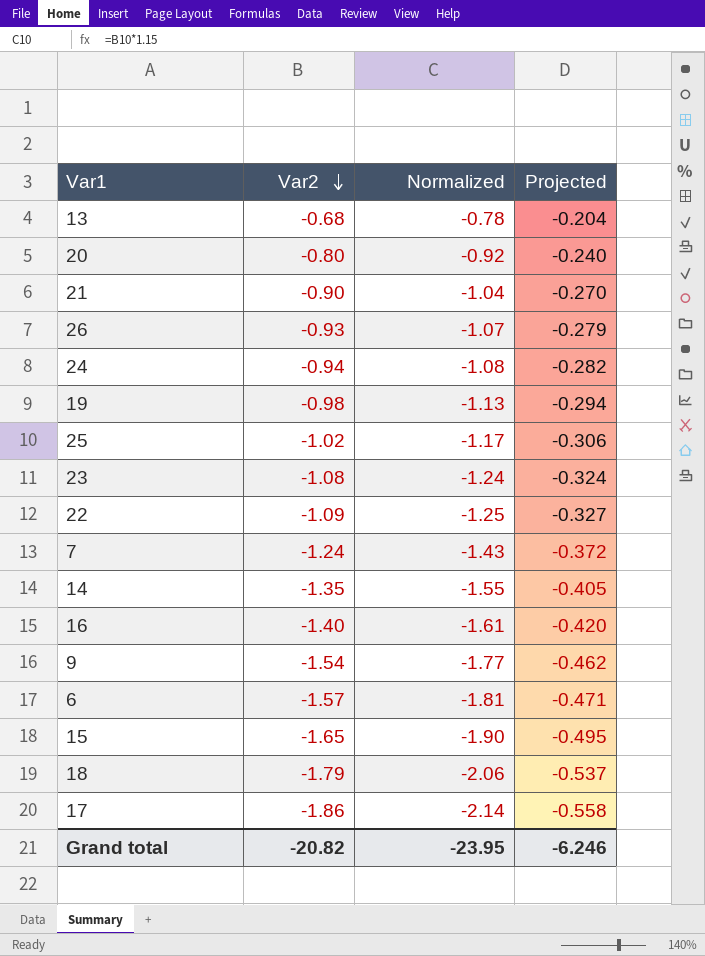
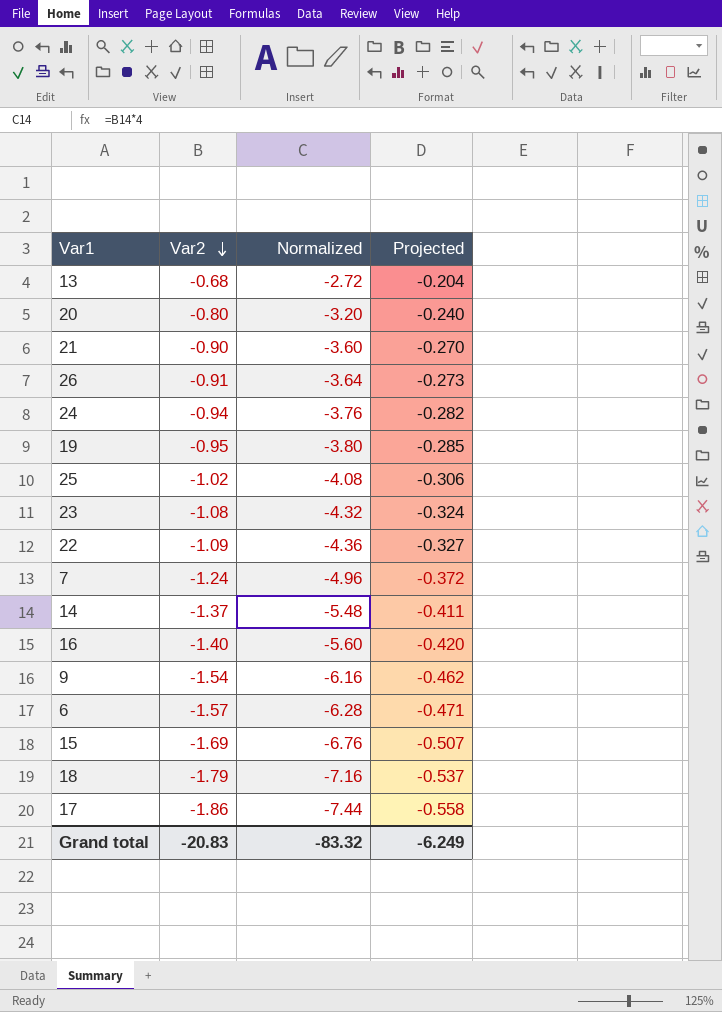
column Normalized | formula: [Var2] * 1.15 -> [Var2] * 4
26 | Var2: -0.93 -> -0.91
26 | Projected: -0.279 -> -0.273
19 | Var2: -0.98 -> -0.95
19 | Projected: -0.294 -> -0.285
14 | Var2: -1.35 -> -1.37
14 | Projected: -0.405 -> -0.411
15 | Var2: -1.65 -> -1.69
15 | Projected: -0.495 -> -0.507
Grand total | Var2: -20.82 -> -20.83
Grand total | Normalized: -23.95 -> -83.32
Grand total | Projected: -6.246 -> -6.249

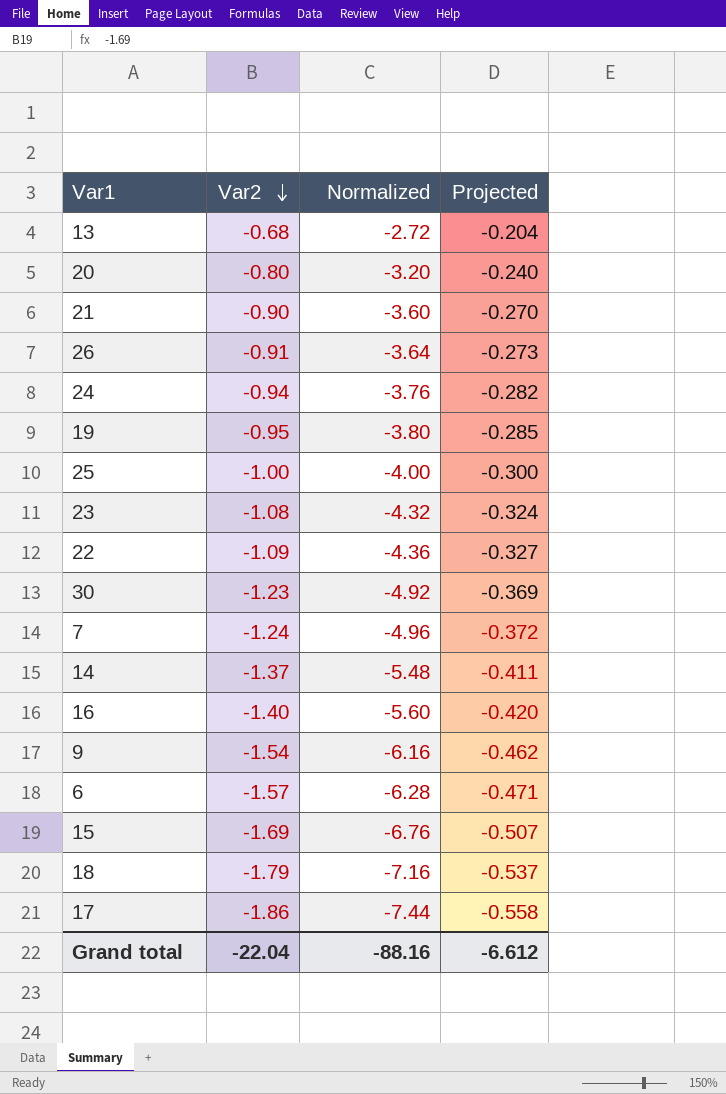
25 | Var2: -1.02 -> -1.00
25 | Normalized: -4.08 -> -4.00
25 | Projected: -0.306 -> -0.300
row 30: none -> -1.23 | -4.92 | -0.369
Grand total | Var2: -20.83 -> -22.04
Grand total | Normalized: -83.32 -> -88.16
Grand total | Projected: -6.249 -> -6.612

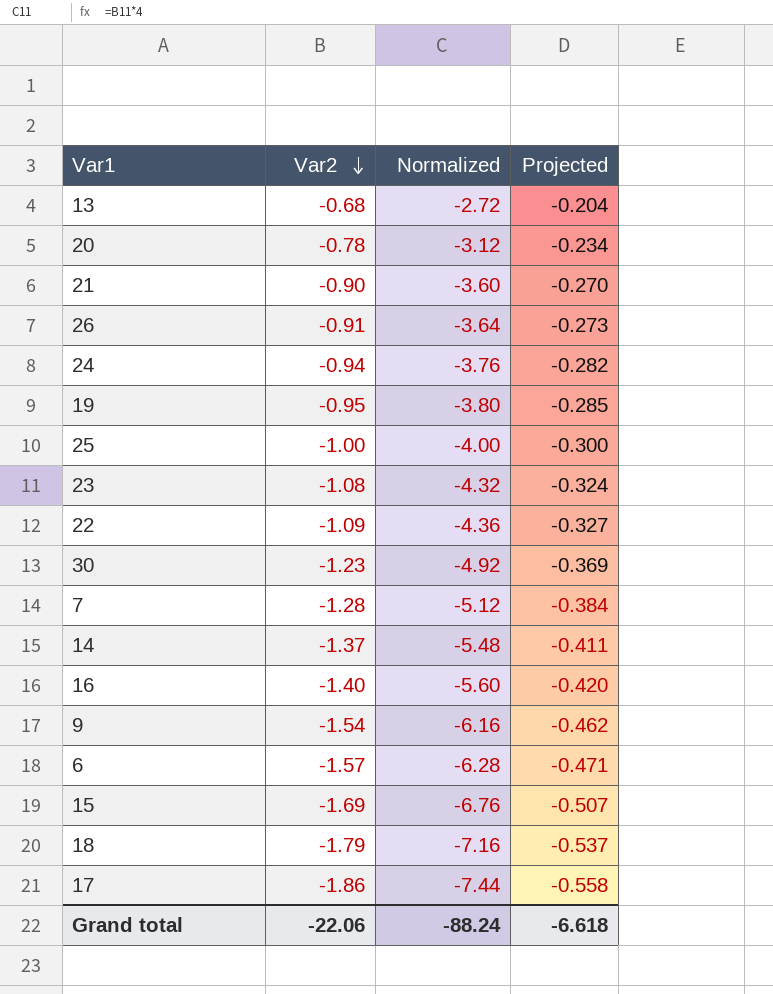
20 | Var2: -0.80 -> -0.78
20 | Normalized: -3.20 -> -3.12
20 | Projected: -0.240 -> -0.234
7 | Var2: -1.24 -> -1.28
7 | Normalized: -4.96 -> -5.12
7 | Projected: -0.372 -> -0.384
Grand total | Var2: -22.04 -> -22.06
Grand total | Normalized: -88.16 -> -88.24
Grand total | Projected: -6.612 -> -6.618

